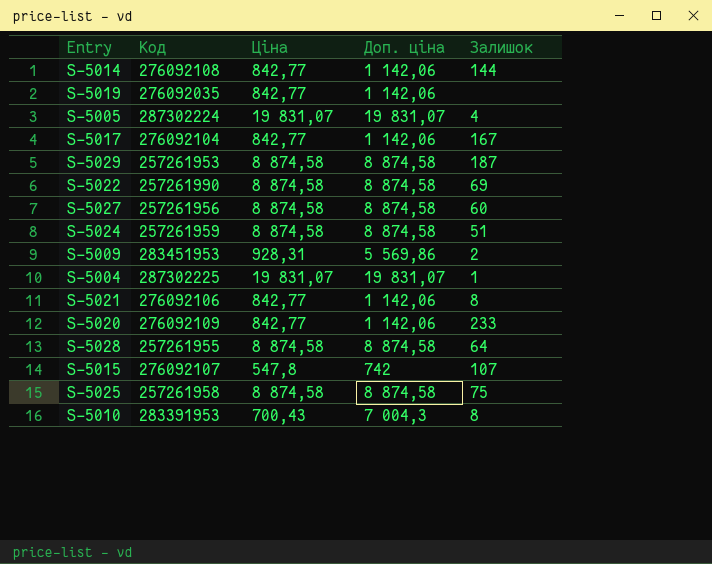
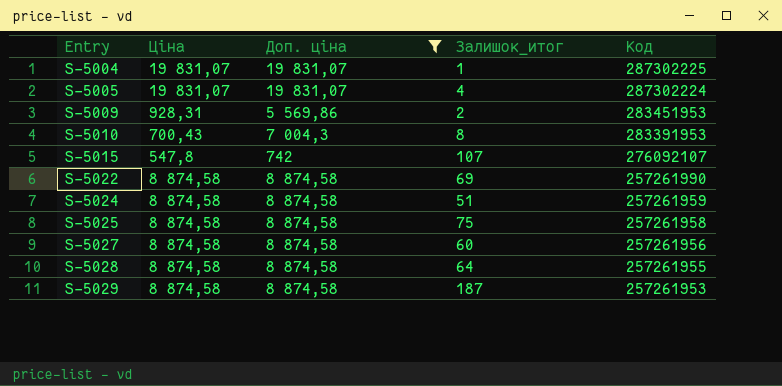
filter: none -> Доп. ціна != 1 142,06
row order: none -> Entry ascending
column name: Залишок -> Залишок_итог
column Код | position: 2 -> 5

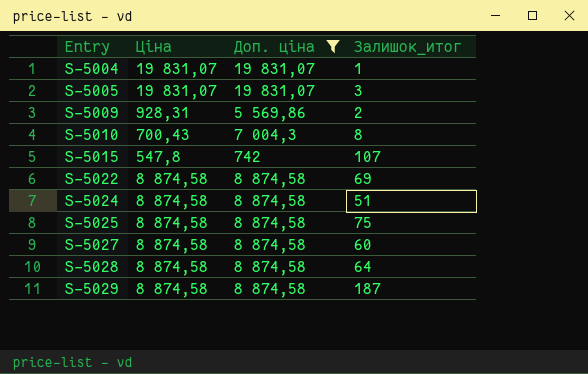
column Код | position: 5 -> none
S-5005 | Залишок_итог: 4 -> 3

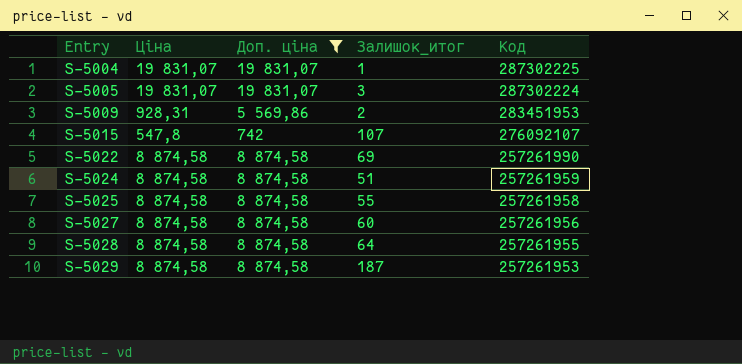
column Код | position: none -> 5
row S-5010: 700,43 | 7 004,3 | 8 -> none
S-5025 | Залишок_итог: 75 -> 55

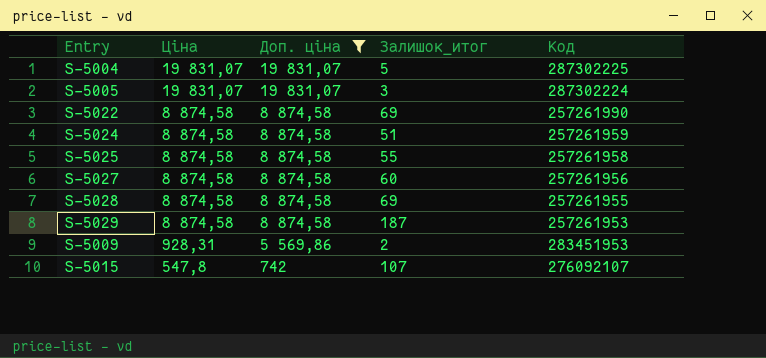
row order: Entry ascending -> Ціна descending
S-5004 | Залишок_итог: 1 -> 5
S-5028 | Залишок_итог: 64 -> 69

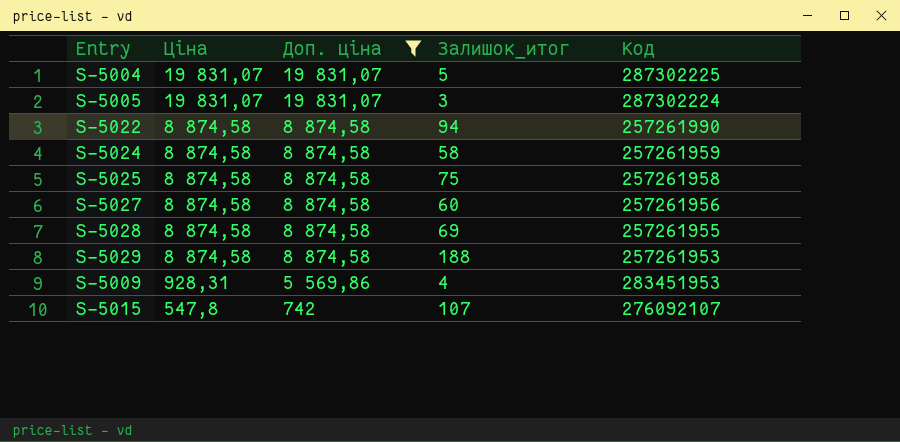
S-5022 | Залишок_итог: 69 -> 94
S-5024 | Залишок_итог: 51 -> 58
S-5025 | Залишок_итог: 55 -> 75
S-5029 | Залишок_итог: 187 -> 188
S-5009 | Залишок_итог: 2 -> 4

